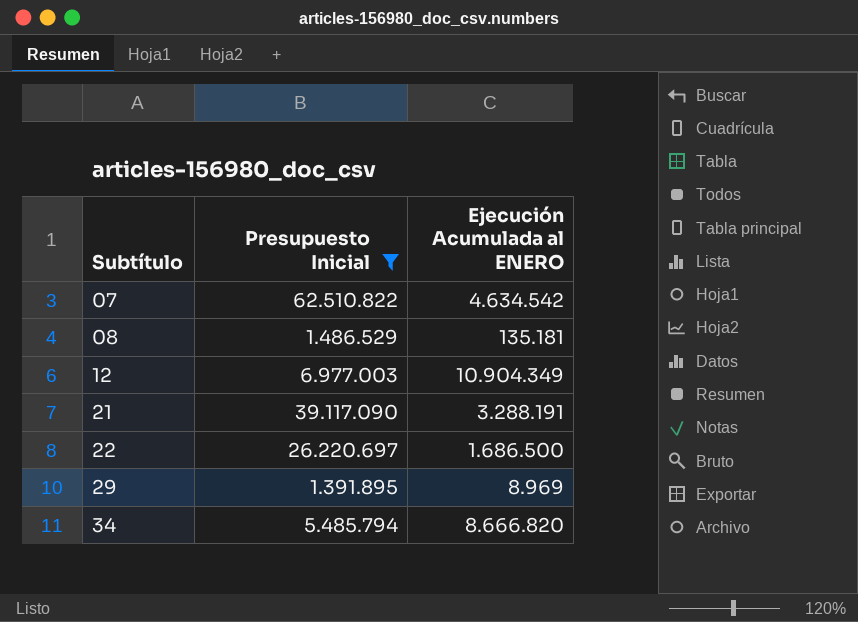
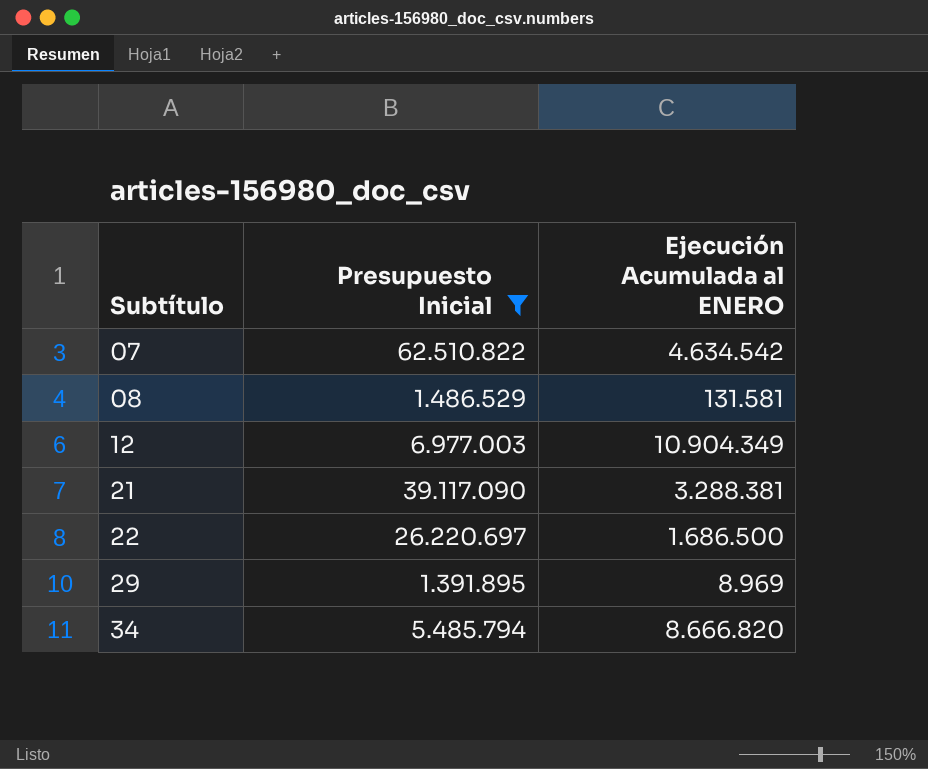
08 | Ejecución Acumulada al ENERO: 135.181 -> 131.581
21 | Ejecución Acumulada al ENERO: 3.288.191 -> 3.288.381

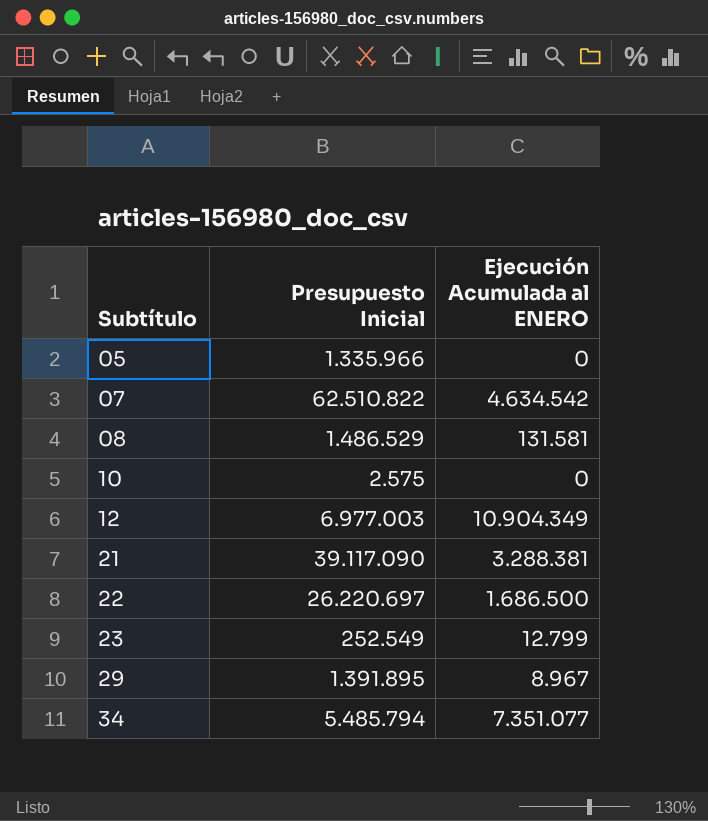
filter: Presupuesto Inicial >= 1.391.895 -> none
29 | Ejecución Acumulada al ENERO: 8.969 -> 8.967
34 | Ejecución Acumulada al ENERO: 8.666.820 -> 7.351.077

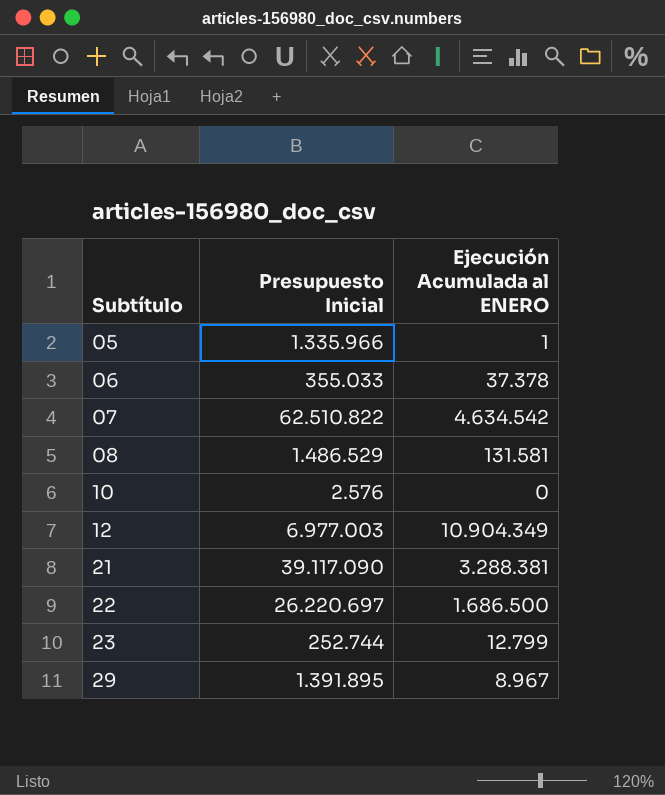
row 34: 5.485.794 | 7.351.077 -> none
05 | Ejecución Acumulada al ENERO: 0 -> 1
row 06: none -> 355.033 | 37.378
10 | Presupuesto Inicial: 2.575 -> 2.576
23 | Presupuesto Inicial: 252.549 -> 252.744

